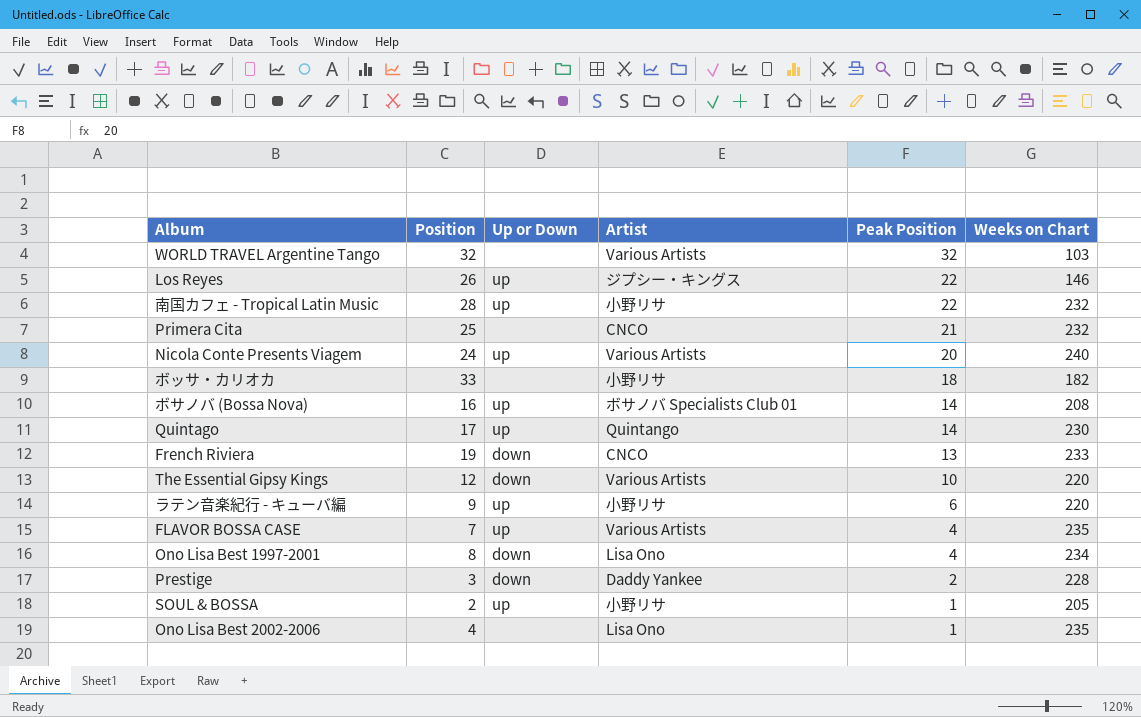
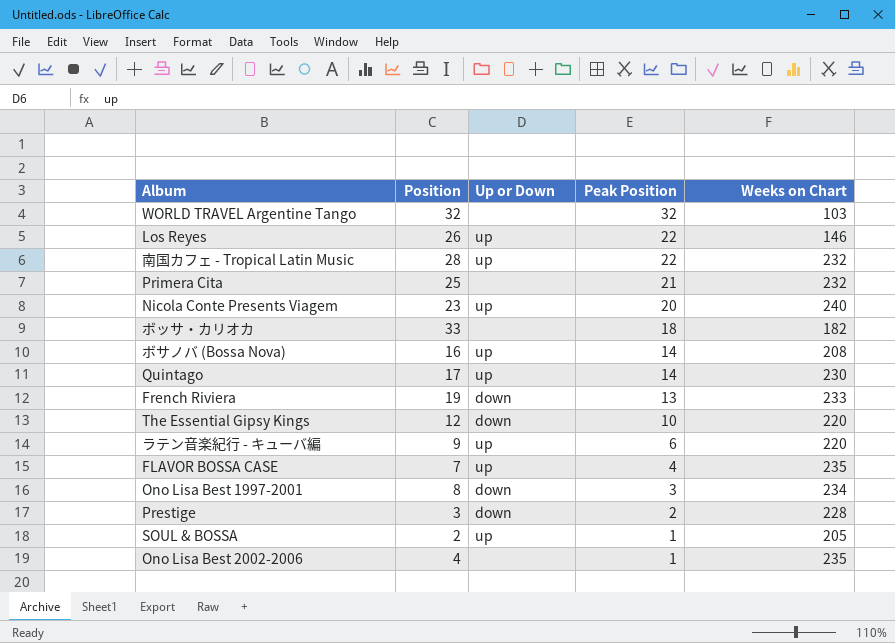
column Artist | position: 4 -> none
Nicola Conte Presents Viagem | Position: 24 -> 23
Ono Lisa Best 1997-2001 | Peak Position: 4 -> 3

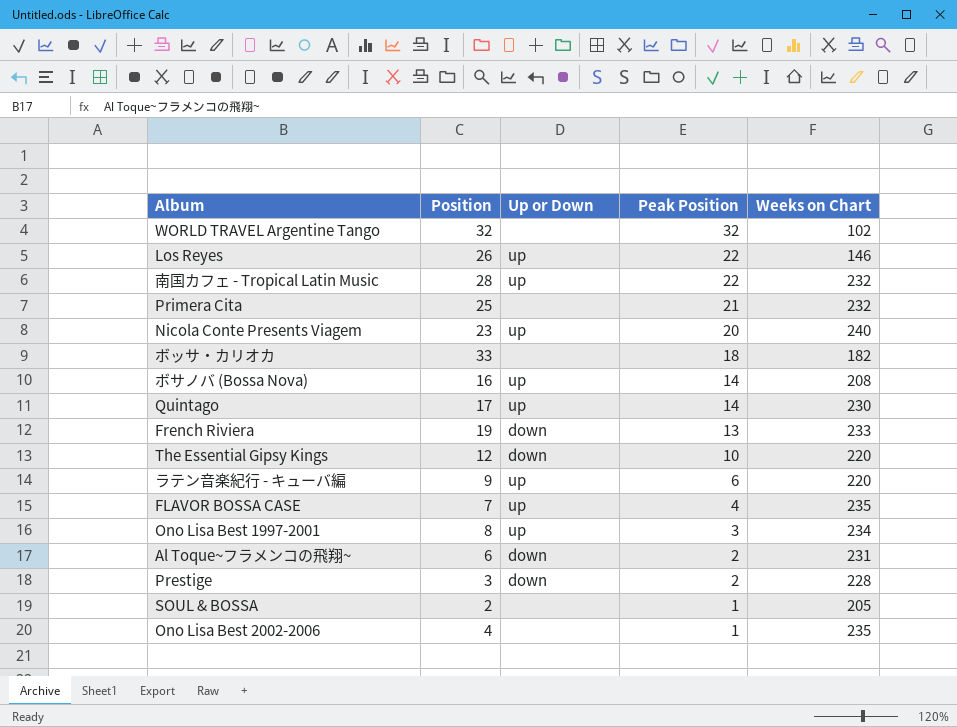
WORLD TRAVEL Argentine Tango | Weeks on Chart: 103 -> 102
Ono Lisa Best 1997-2001 | Up or Down: down -> up
row Al Toque~フラメンコの飛翔~: none -> 6 | down | 2 | 231
SOUL & BOSSA | Up or Down: up -> none

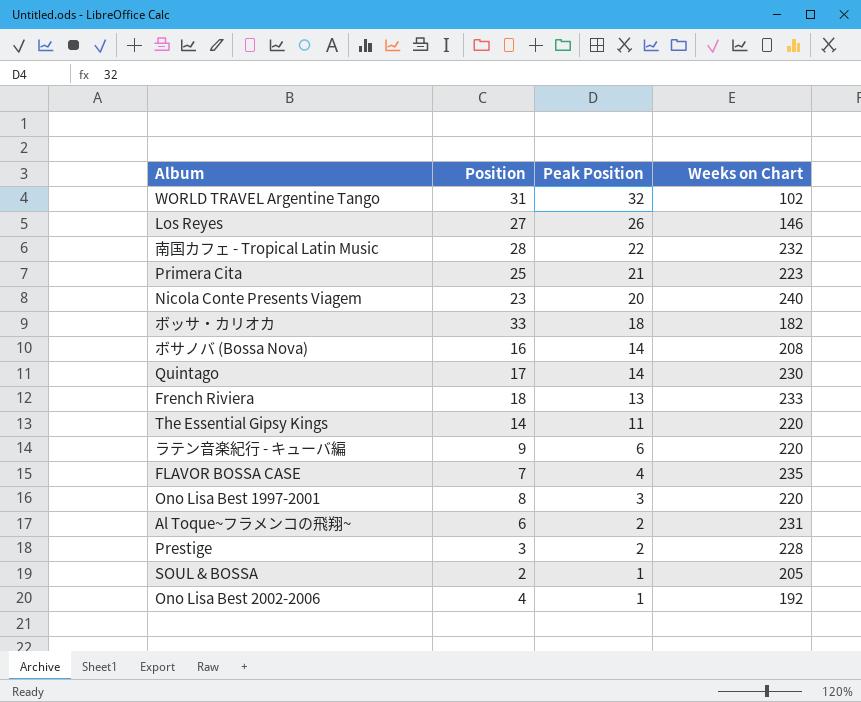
column Up or Down | position: 3 -> none
WORLD TRAVEL Argentine Tango | Position: 32 -> 31
Los Reyes | Position: 26 -> 27
Los Reyes | Peak Position: 22 -> 26
Primera Cita | Weeks on Chart: 232 -> 223
French Riviera | Position: 19 -> 18
The Essential Gipsy Kings | Position: 12 -> 14
The Essential Gipsy Kings | Peak Position: 10 -> 11
Ono Lisa Best 1997-2001 | Weeks on Chart: 234 -> 220
Ono Lisa Best 2002-2006 | Weeks on Chart: 235 -> 192

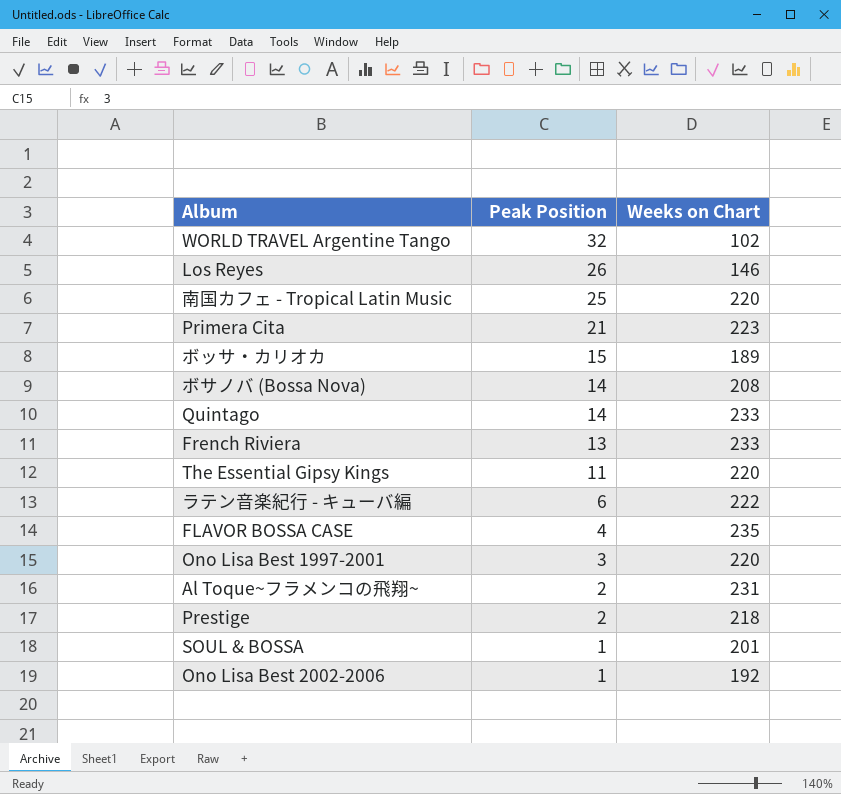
column Position | position: 2 -> none
row Nicola Conte Presents Viagem: 23 | 20 | 240 -> none
南国カフェ - Tropical Latin Music | Peak Position: 22 -> 25
南国カフェ - Tropical Latin Music | Weeks on Chart: 232 -> 220
ボッサ・カリオカ | Peak Position: 18 -> 15
ボッサ・カリオカ | Weeks on Chart: 182 -> 189
Quintago | Weeks on Chart: 230 -> 233
ラテン音楽紀行 - キューバ編 | Weeks on Chart: 220 -> 222
Prestige | Weeks on Chart: 228 -> 218
SOUL & BOSSA | Weeks on Chart: 205 -> 201

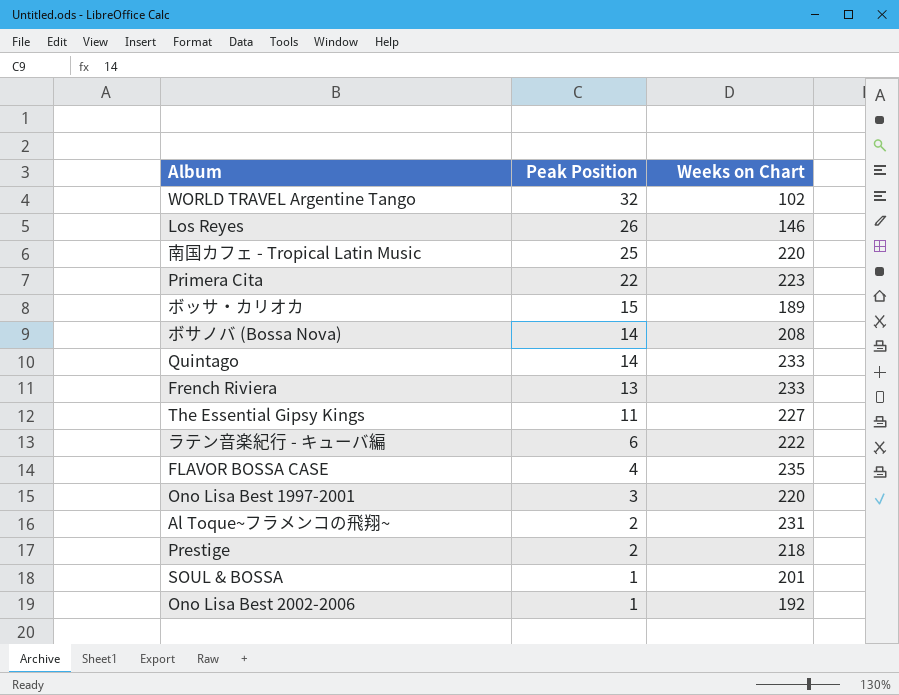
Primera Cita | Peak Position: 21 -> 22
The Essential Gipsy Kings | Weeks on Chart: 220 -> 227

